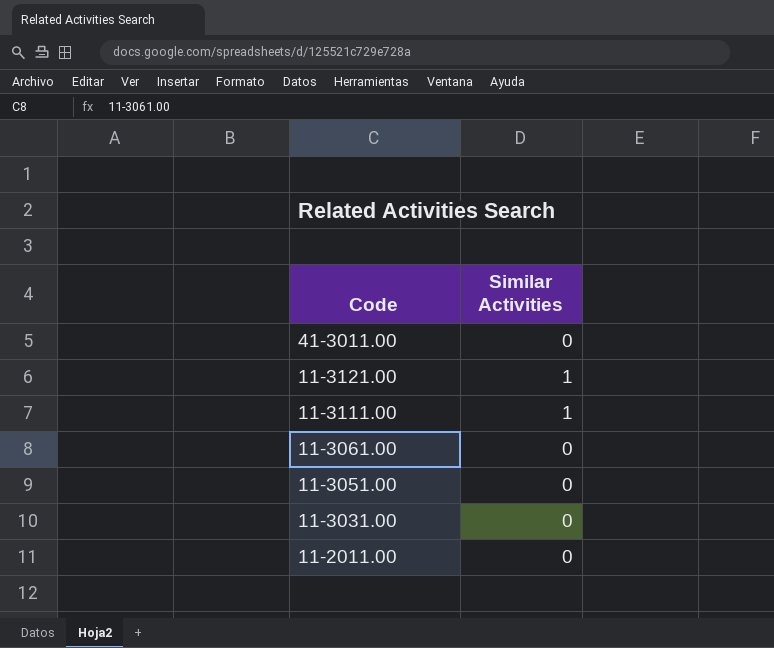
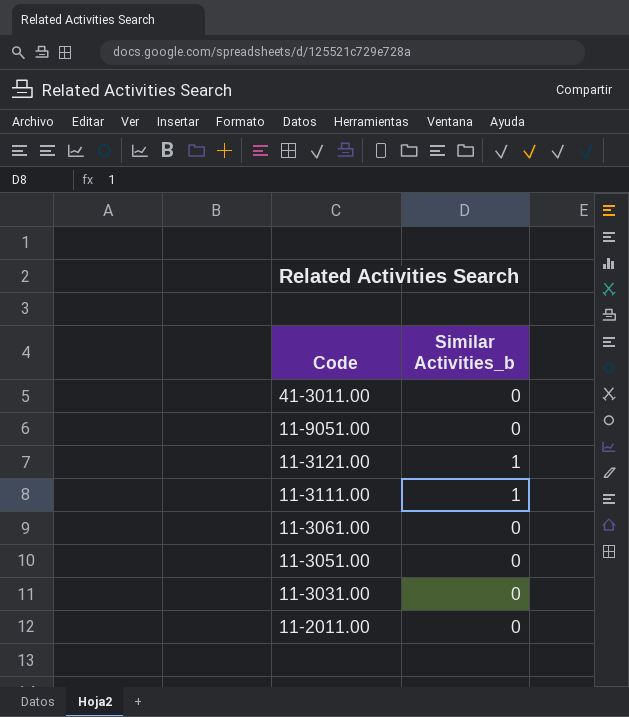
column name: Similar Activities -> Similar Activities_b
row 11-9051.00: none -> 0

